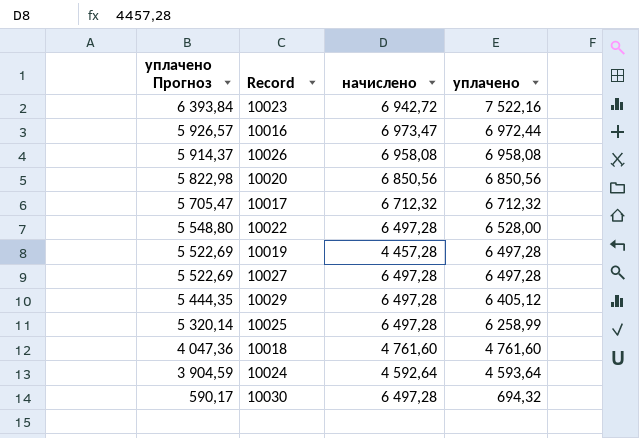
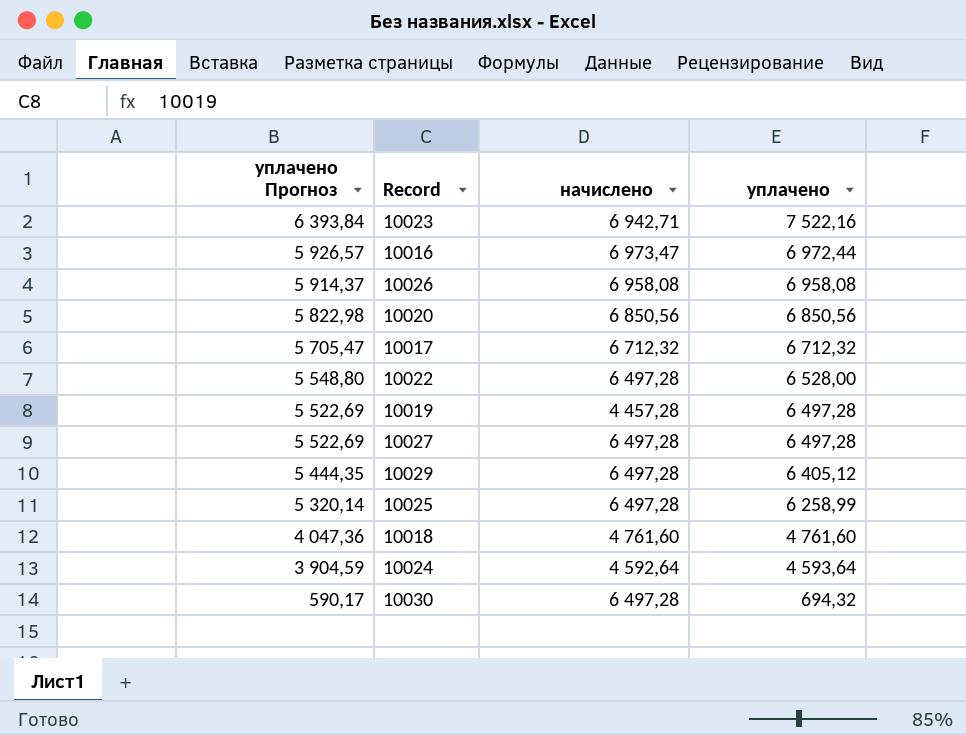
10023 | начислено: 6 942,72 -> 6 942,71

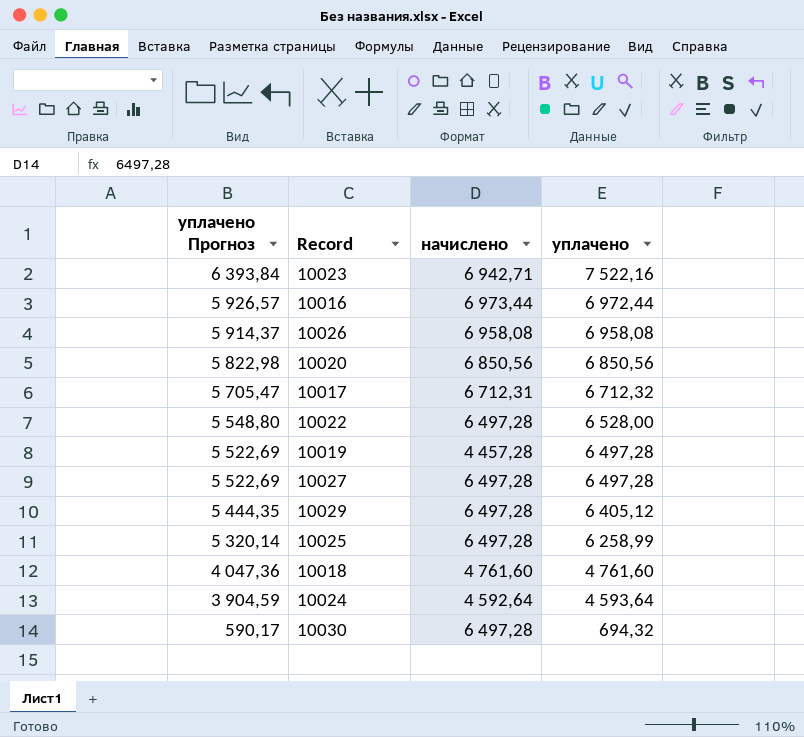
10016 | начислено: 6 973,47 -> 6 973,44
10017 | начислено: 6 712,32 -> 6 712,31

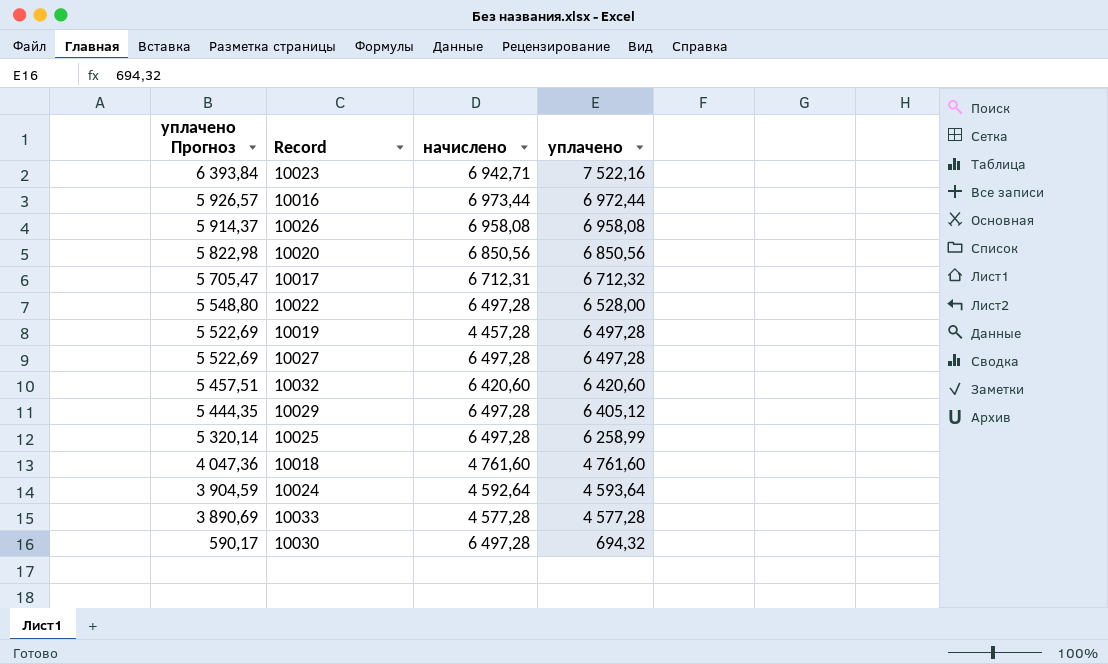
row 10032: none -> 5 457,51 | 6 420,60 | 6 420,60
row 10033: none -> 3 890,69 | 4 577,28 | 4 577,28

